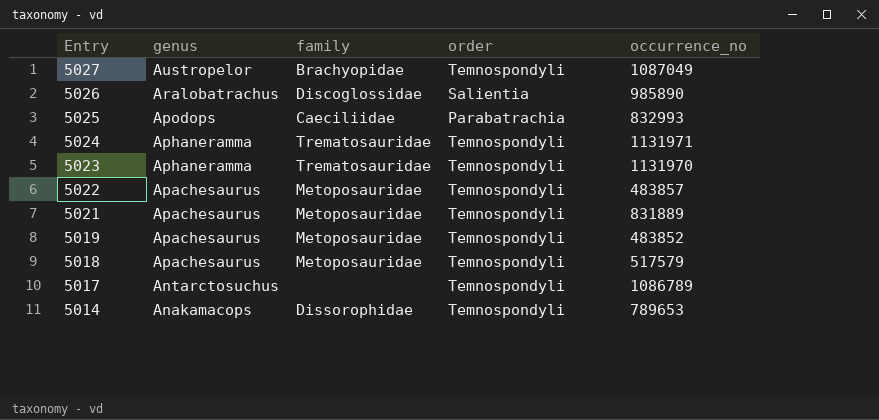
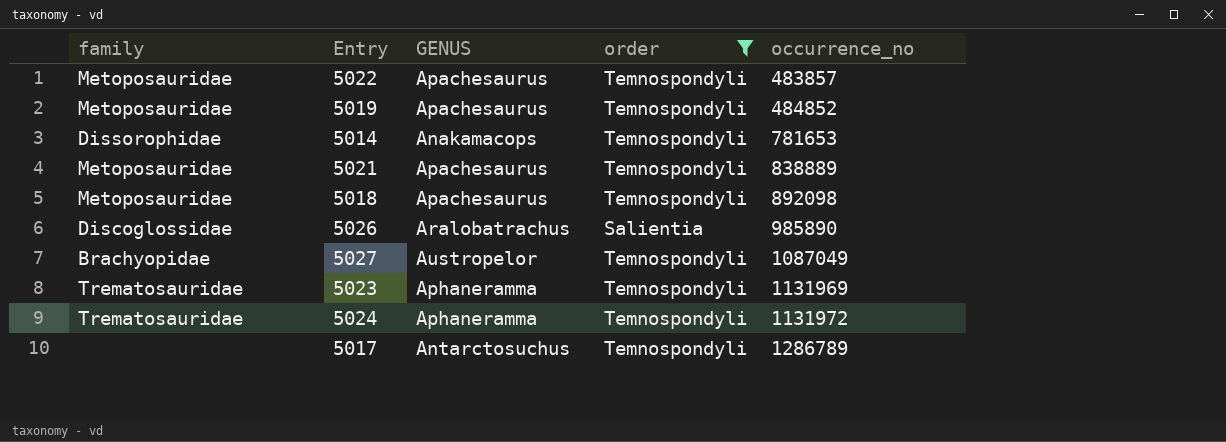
filter: none -> order != Parabatrachia
row order: Entry descending -> occurrence_no ascending
column family | position: 3 -> 1
column name: genus -> GENUS
5019 | occurrence_no: 483852 -> 484852
5014 | occurrence_no: 789653 -> 781653
5021 | occurrence_no: 831889 -> 838889
5018 | occurrence_no: 517579 -> 892098
5023 | occurrence_no: 1131970 -> 1131969
5024 | occurrence_no: 1131971 -> 1131972
5017 | occurrence_no: 1086789 -> 1286789

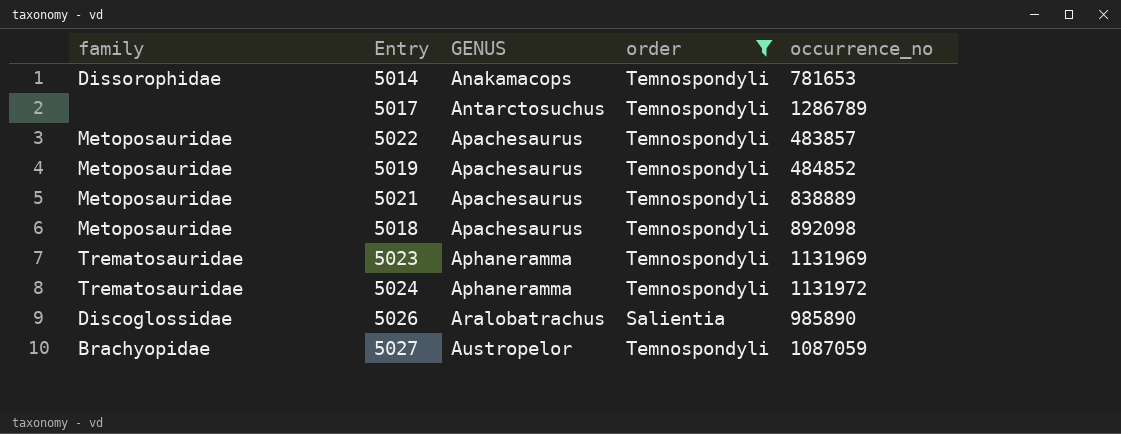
row order: occurrence_no ascending -> GENUS ascending
5027 | occurrence_no: 1087049 -> 1087059

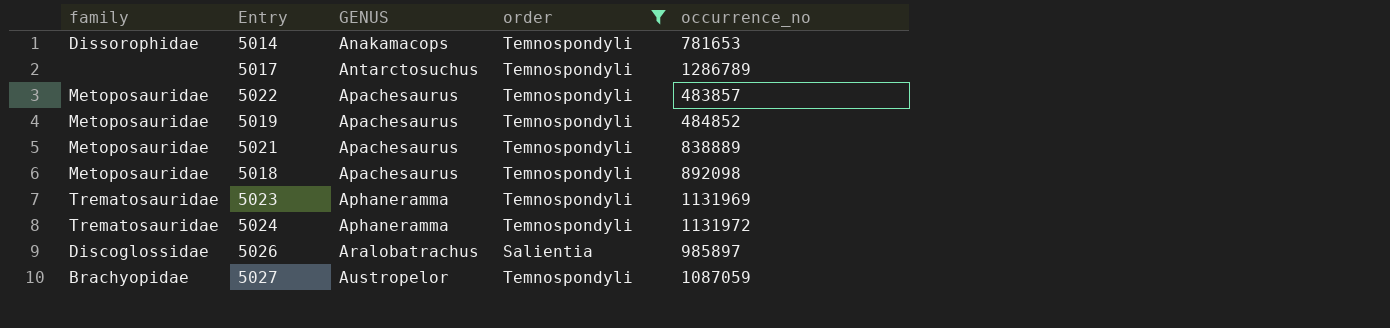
5026 | occurrence_no: 985890 -> 985897

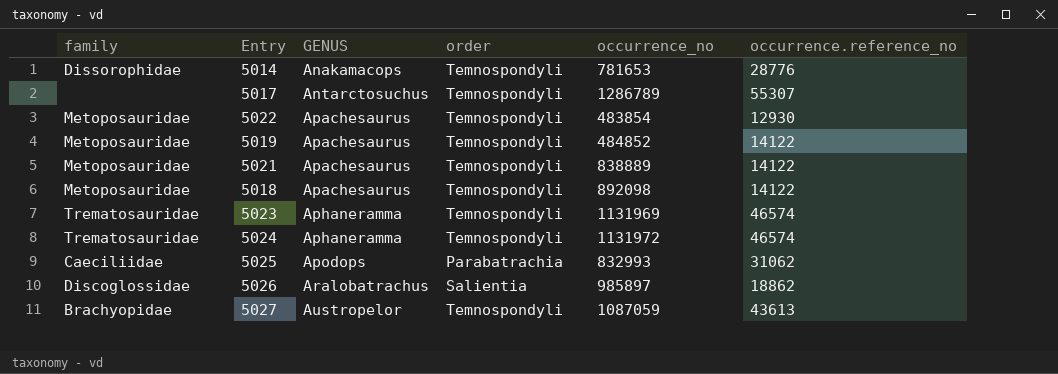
filter: order != Parabatrachia -> none
column occurrence.reference_no | position: none -> 6
5022 | occurrence_no: 483857 -> 483854

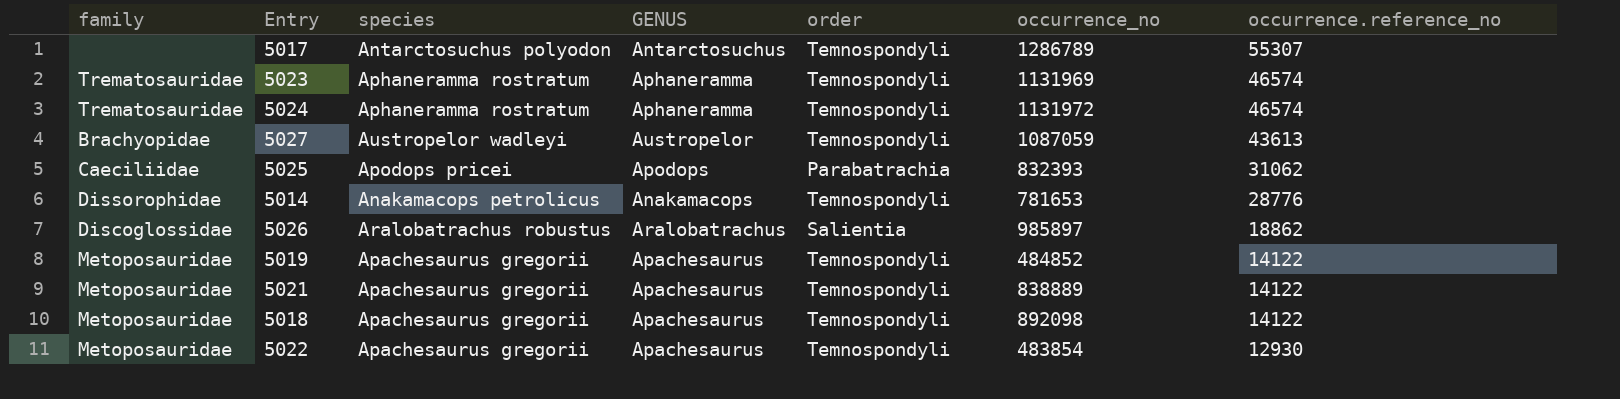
row order: GENUS ascending -> occurrence.reference_no descending
column species | position: none -> 3
5025 | occurrence_no: 832993 -> 832393

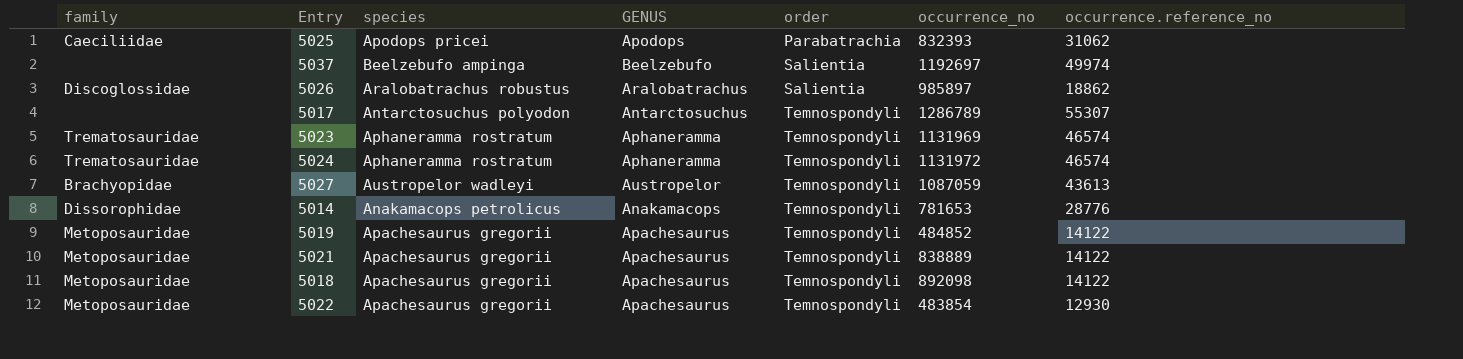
row order: occurrence.reference_no descending -> order ascending
row 5037: none -> none | Beelzebufo ampinga | Beelzebufo | Salientia | 1192697 | 49974

